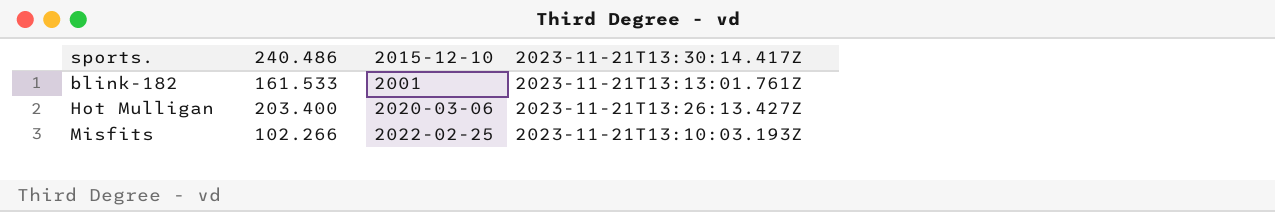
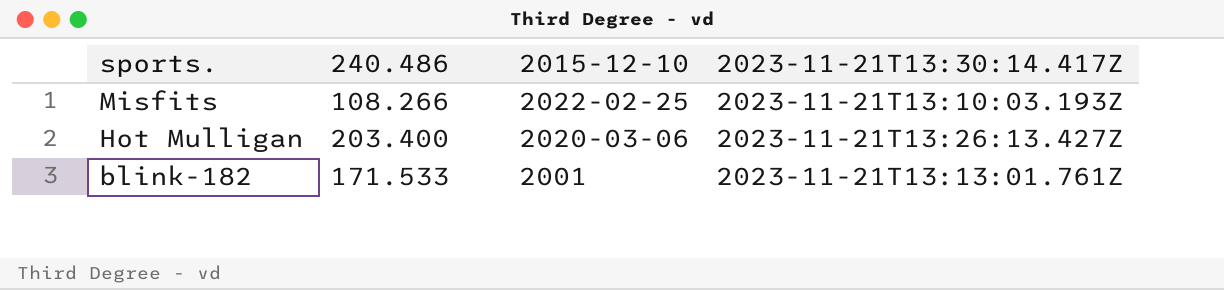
row order: sports. ascending -> sports. descending
Misfits | 240.486: 102.266 -> 108.266
blink-182 | 240.486: 161.533 -> 171.533

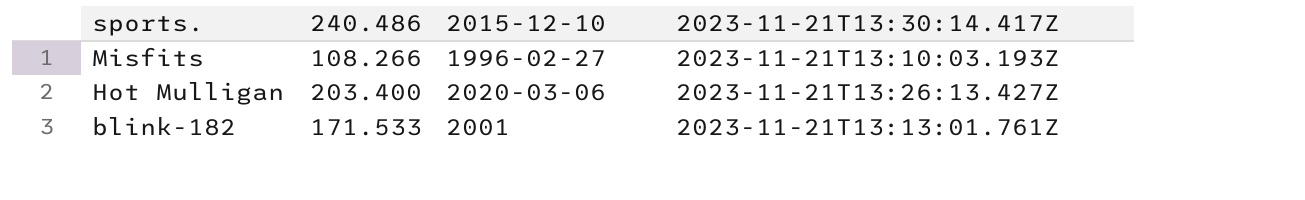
Misfits | 2015-12-10: 2022-02-25 -> 1996-02-27

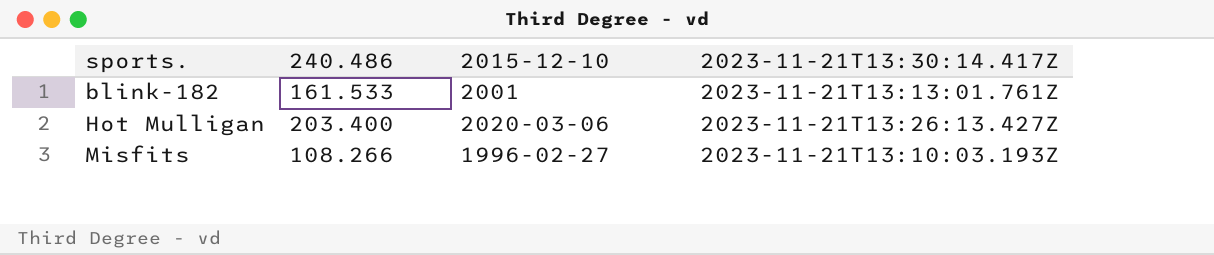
row order: sports. descending -> sports. ascending
blink-182 | 240.486: 171.533 -> 161.533

